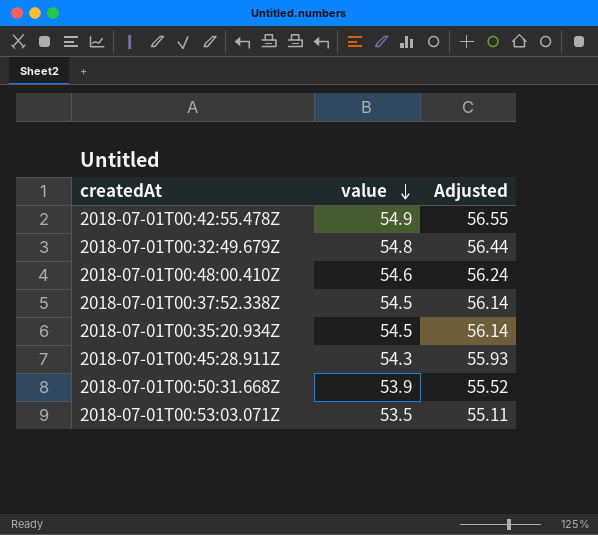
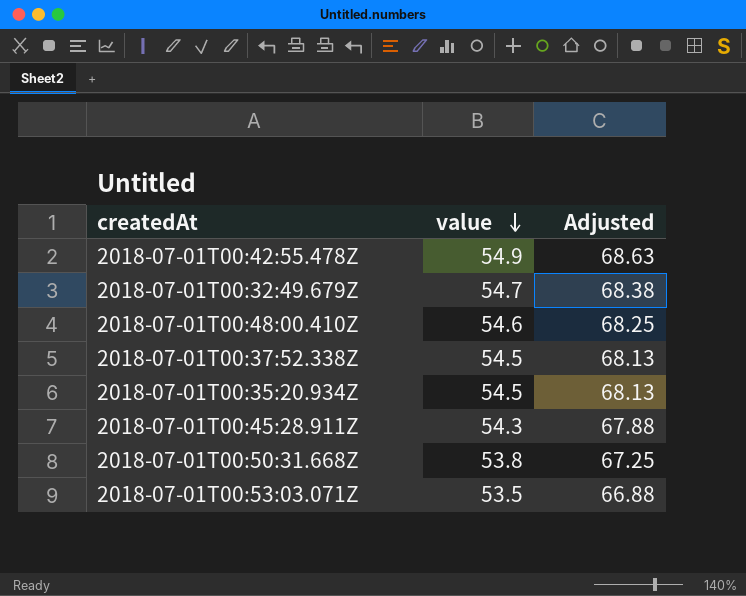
column Adjusted | formula: [value] * 1.03 -> [value] * 1.25
2018-07-01T00:32:49.679Z | value: 54.8 -> 54.7
2018-07-01T00:50:31.668Z | value: 53.9 -> 53.8

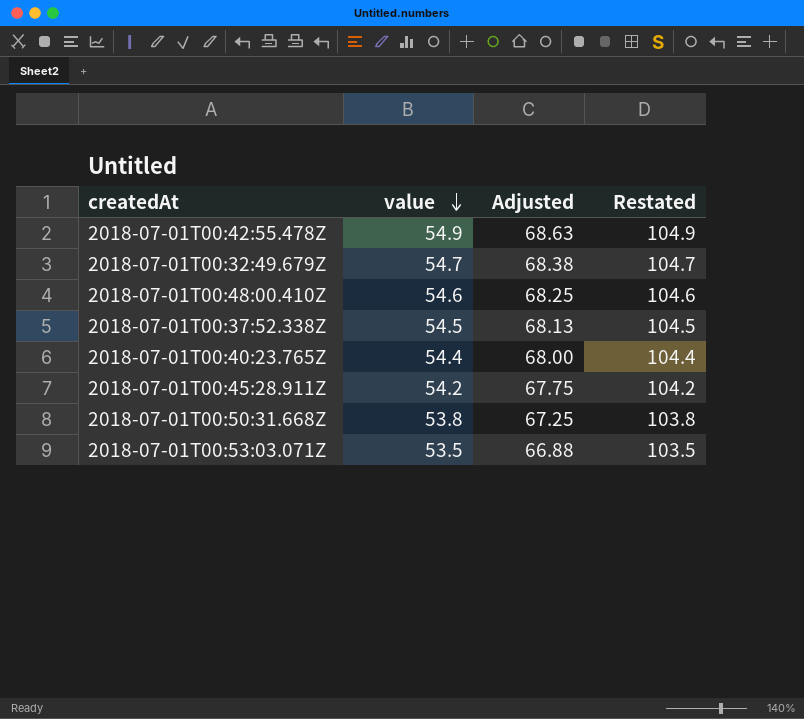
column Restated | formula: none -> [value] + 50
row 2018-07-01T00:35:20.934Z: 54.5 | 68.13 -> none
row 2018-07-01T00:40:23.765Z: none -> 54.4 | 68.00 | 104.4
2018-07-01T00:45:28.911Z | value: 54.3 -> 54.2
2018-07-01T00:45:28.911Z | Adjusted: 67.88 -> 67.75

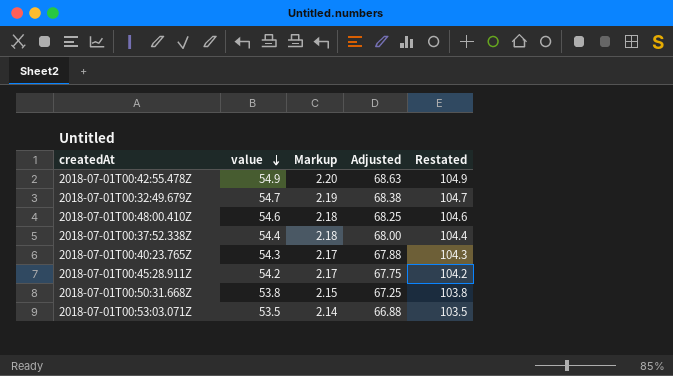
column Markup | formula: none -> [value] * 0.04
2018-07-01T00:37:52.338Z | value: 54.5 -> 54.4
2018-07-01T00:37:52.338Z | Adjusted: 68.13 -> 68.00
2018-07-01T00:37:52.338Z | Restated: 104.5 -> 104.4
2018-07-01T00:40:23.765Z | value: 54.4 -> 54.3
2018-07-01T00:40:23.765Z | Adjusted: 68.00 -> 67.88
2018-07-01T00:40:23.765Z | Restated: 104.4 -> 104.3

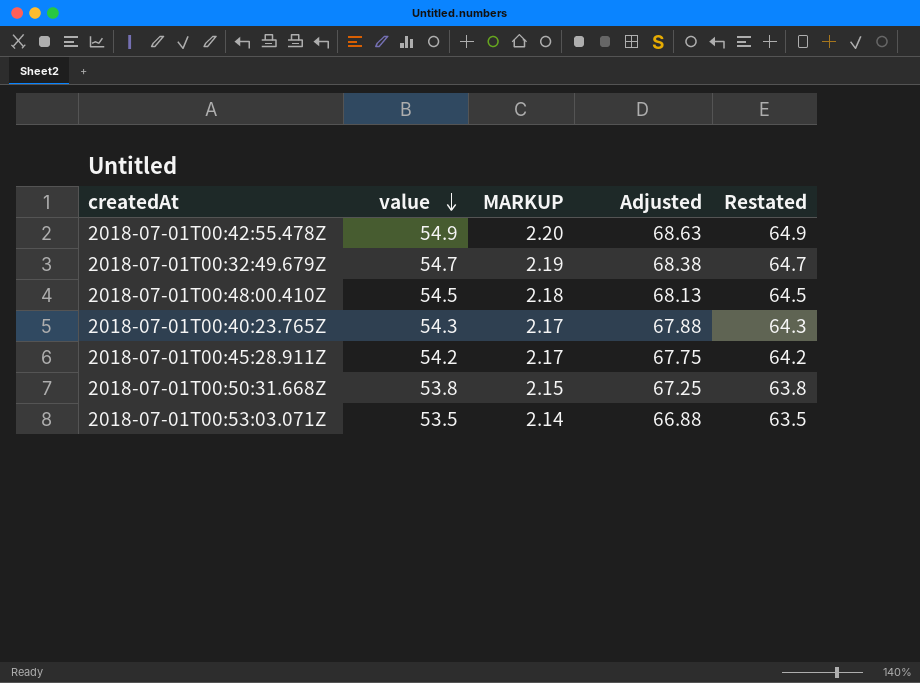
column name: Markup -> MARKUP
column Restated | formula: [value] + 50 -> [value] + 10
row 2018-07-01T00:37:52.338Z: 54.4 | 2.18 | 68.00 | 104.4 -> none
2018-07-01T00:48:00.410Z | value: 54.6 -> 54.5
2018-07-01T00:48:00.410Z | Adjusted: 68.25 -> 68.13

